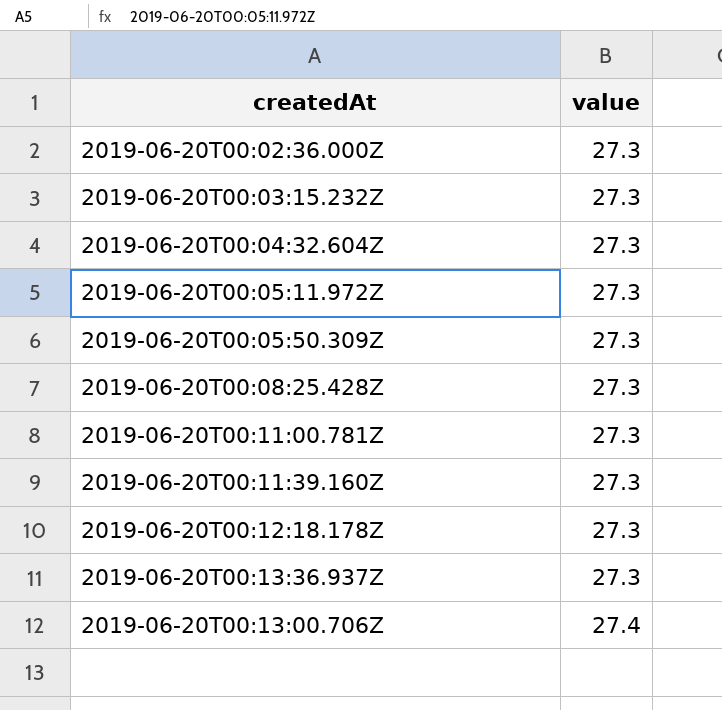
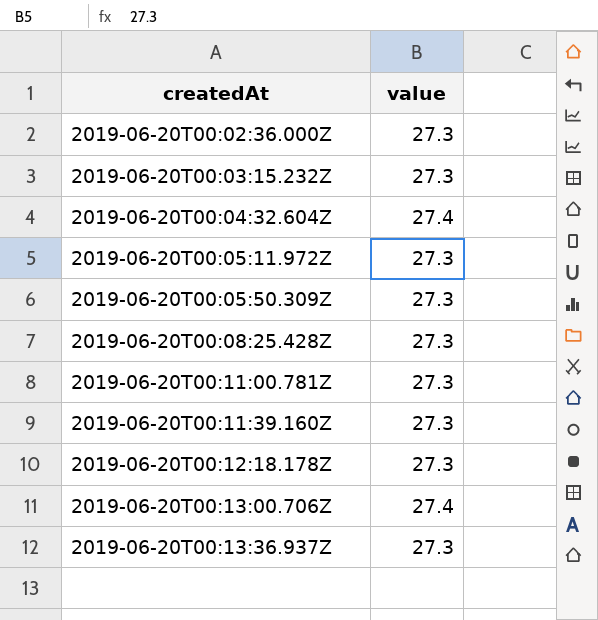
row order: value ascending -> createdAt ascending
2019-06-20T00:04:32.604Z | value: 27.3 -> 27.4

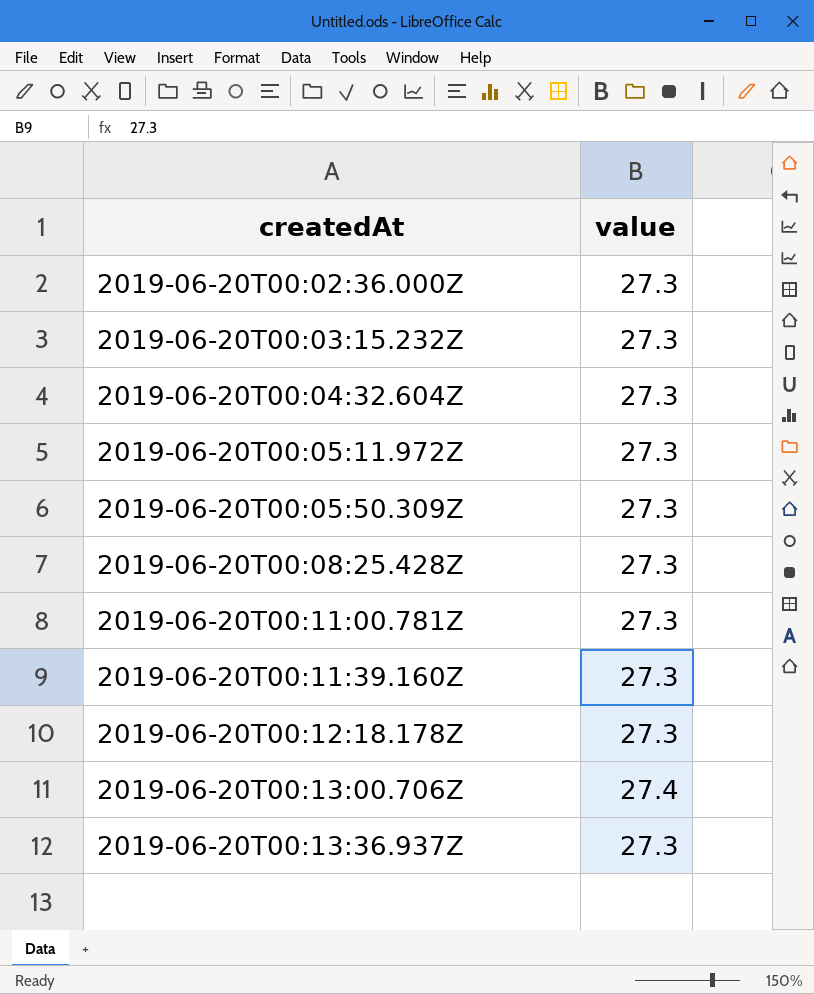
2019-06-20T00:04:32.604Z | value: 27.4 -> 27.3

